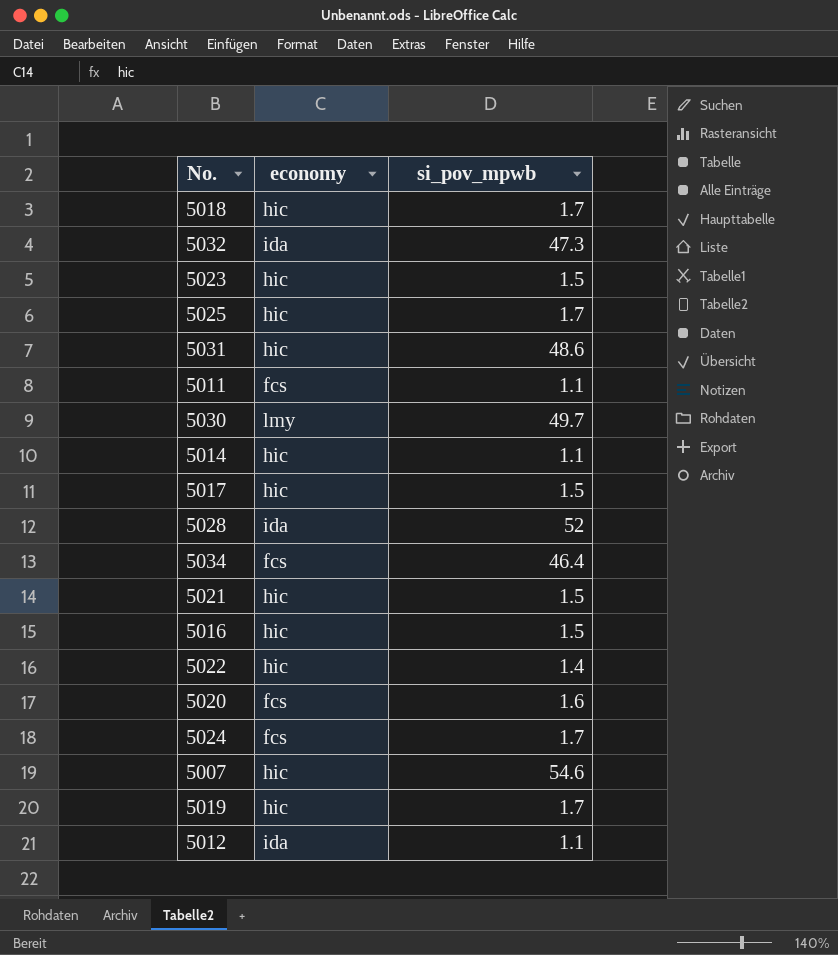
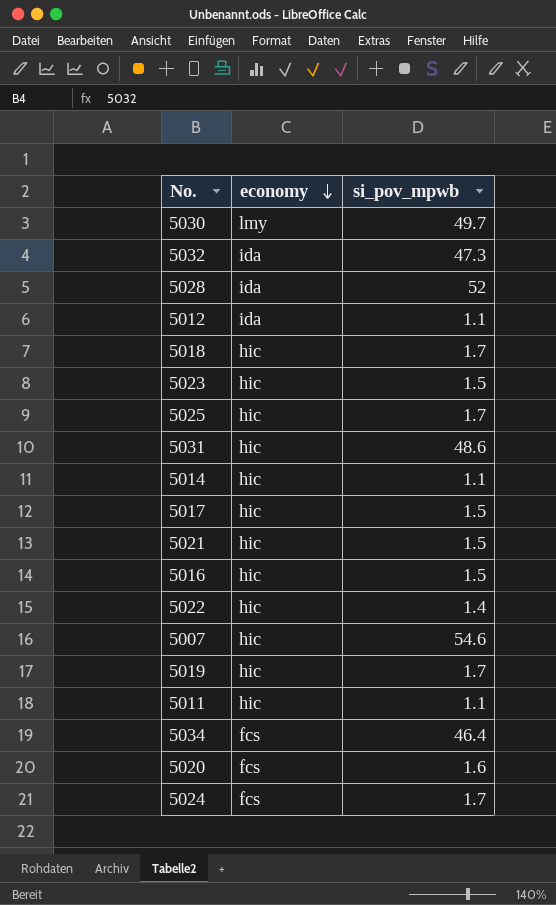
row order: none -> economy descending
5011 | economy: fcs -> hic

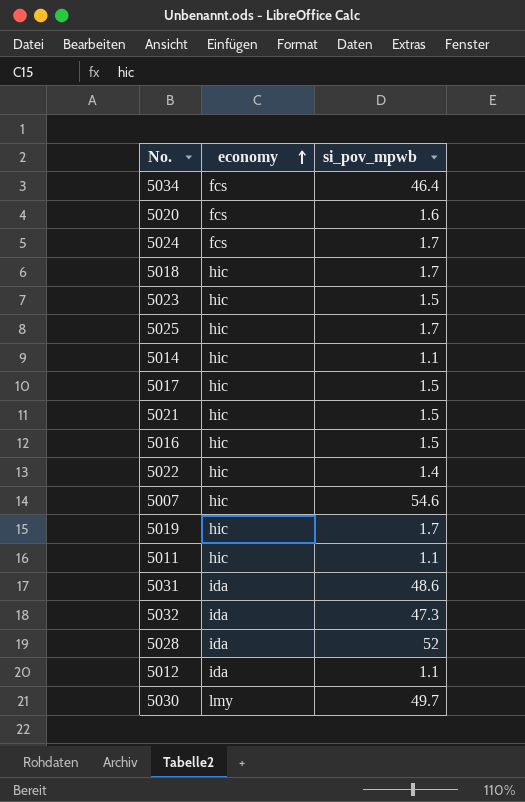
row order: economy descending -> economy ascending
5031 | economy: hic -> ida

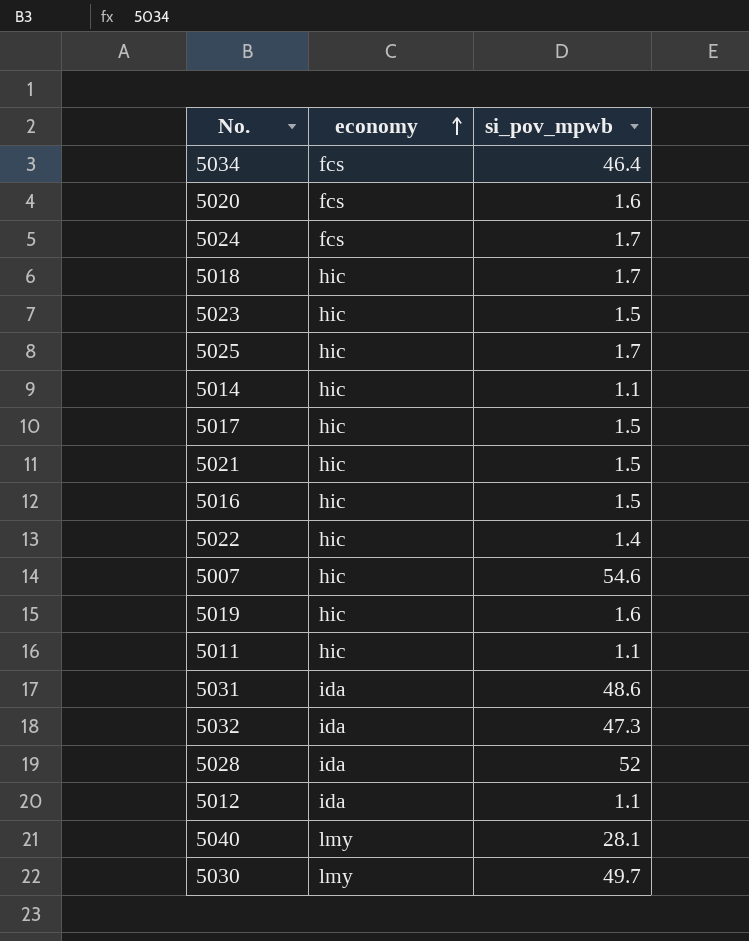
5019 | si_pov_mpwb: 1.7 -> 1.6
row 5040: none -> lmy | 28.1

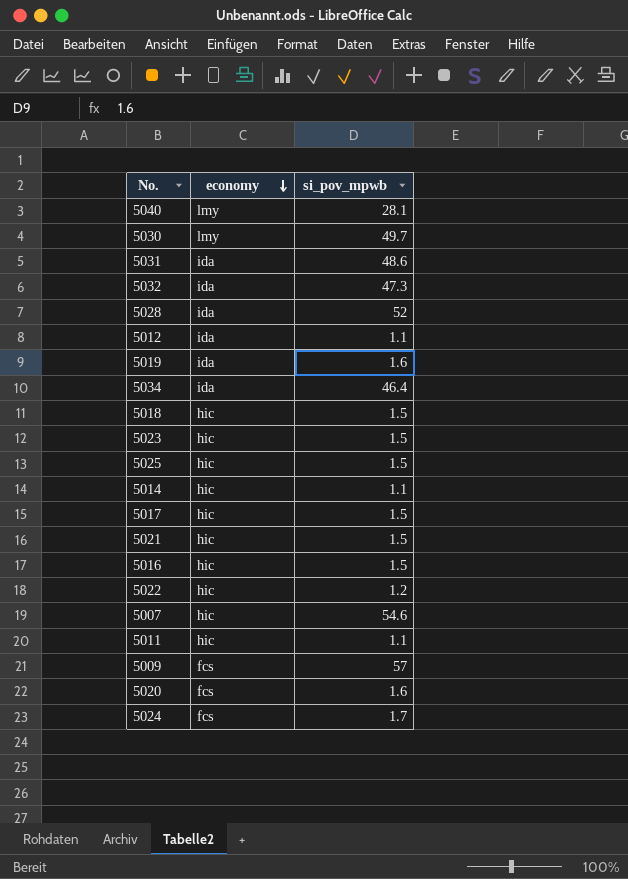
row order: economy ascending -> economy descending
5019 | economy: hic -> ida
5034 | economy: fcs -> ida
5018 | si_pov_mpwb: 1.7 -> 1.5
5025 | si_pov_mpwb: 1.7 -> 1.5
5022 | si_pov_mpwb: 1.4 -> 1.2
row 5009: none -> fcs | 57

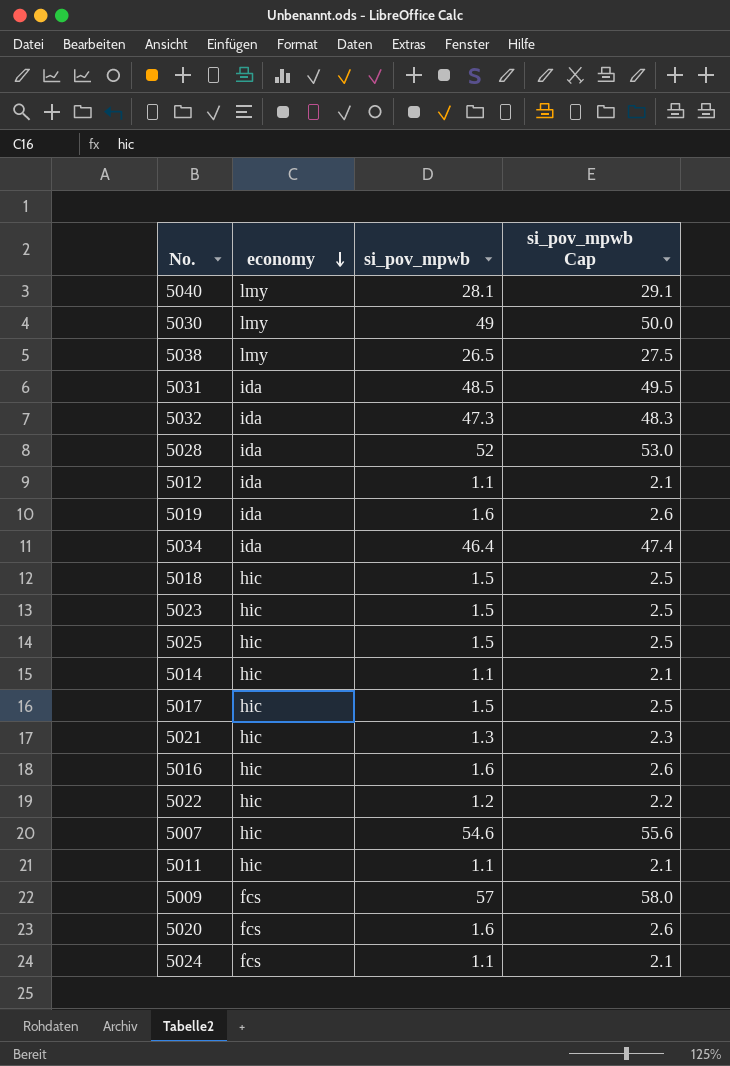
column si_pov_mpwb Cap | formula: none -> [si_pov_mpwb] + 1
5030 | si_pov_mpwb: 49.7 -> 49
row 5038: none -> lmy | 26.5 | 27.5
5031 | si_pov_mpwb: 48.6 -> 48.5
5021 | si_pov_mpwb: 1.5 -> 1.3
5016 | si_pov_mpwb: 1.5 -> 1.6
5024 | si_pov_mpwb: 1.7 -> 1.1

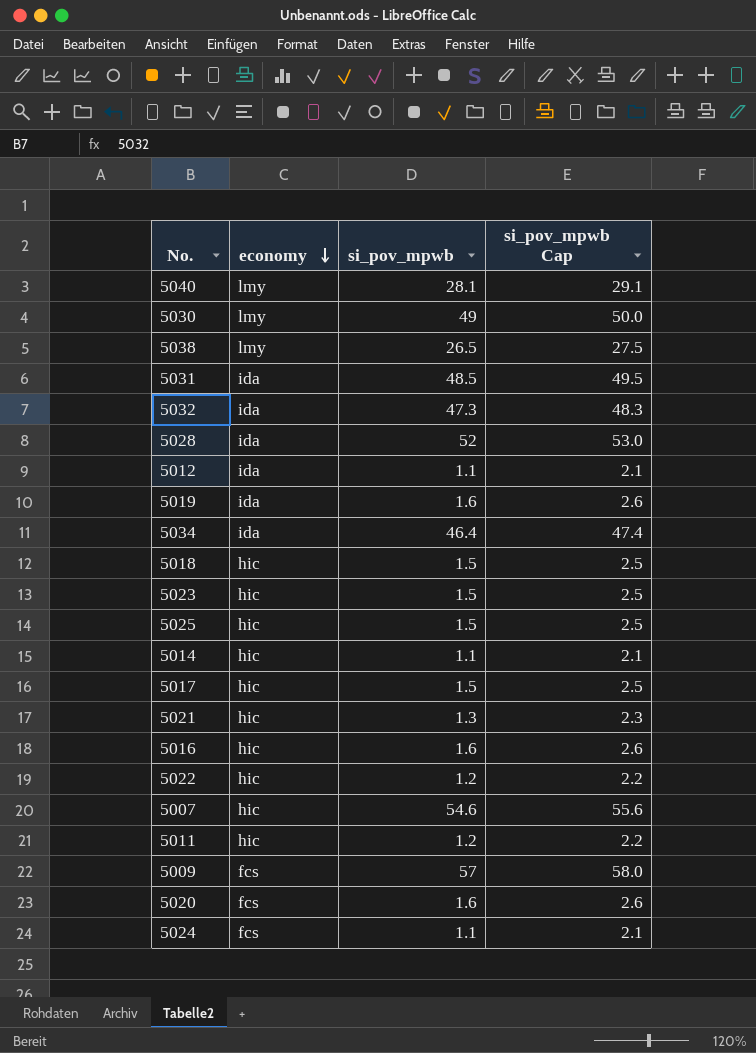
5011 | si_pov_mpwb: 1.1 -> 1.2
5011 | si_pov_mpwb Cap: 2.1 -> 2.2

